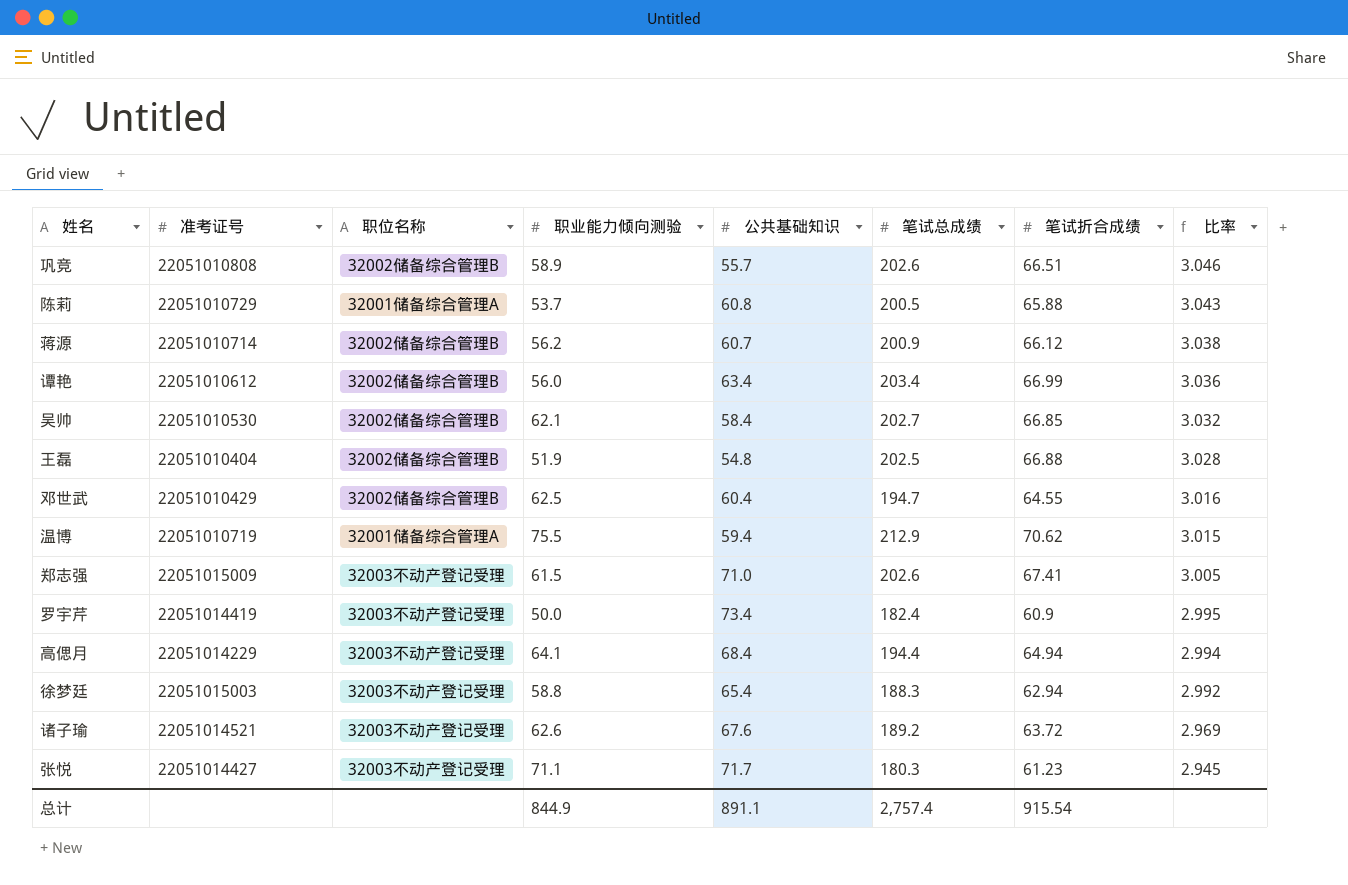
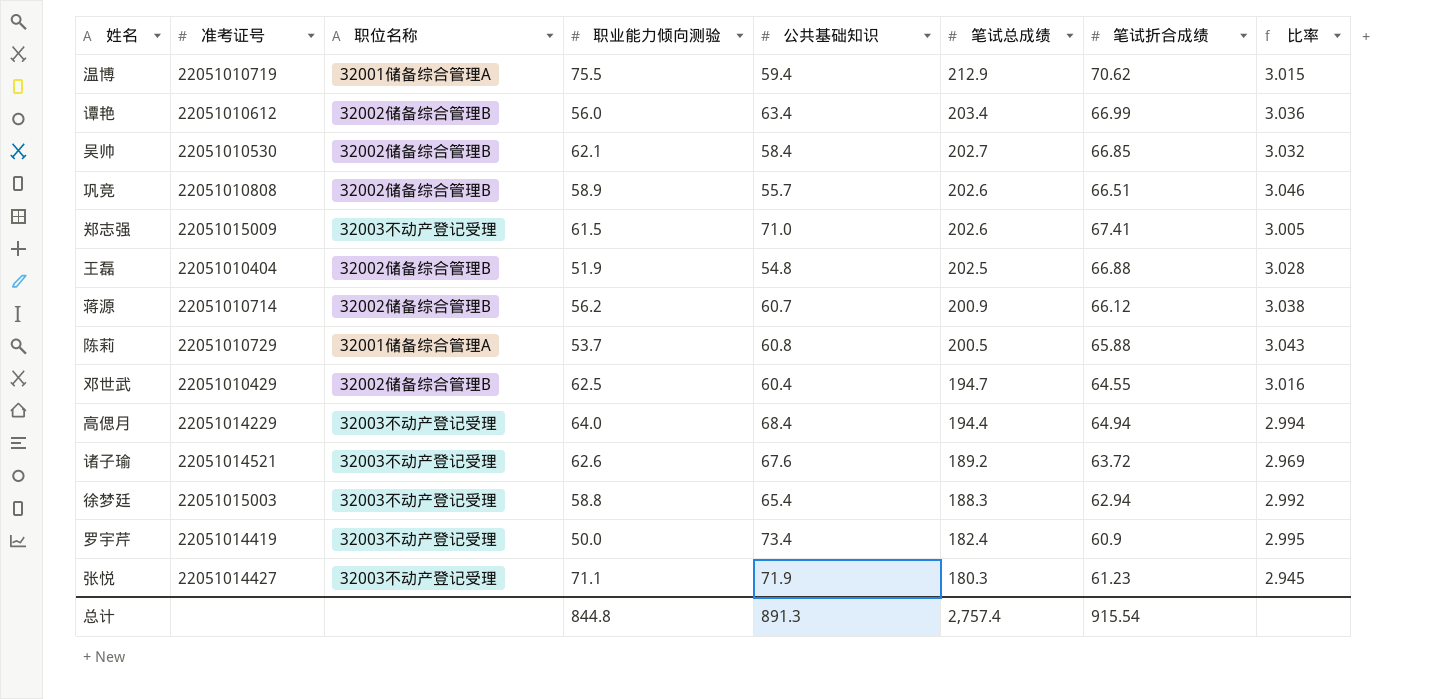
row order: 比率 descending -> 笔试总成绩 descending
高偲月 | 职业能力倾向测验: 64.1 -> 64.0
张悦 | 公共基础知识: 71.7 -> 71.9
总计 | 职业能力倾向测验: 844.9 -> 844.8
总计 | 公共基础知识: 891.1 -> 891.3

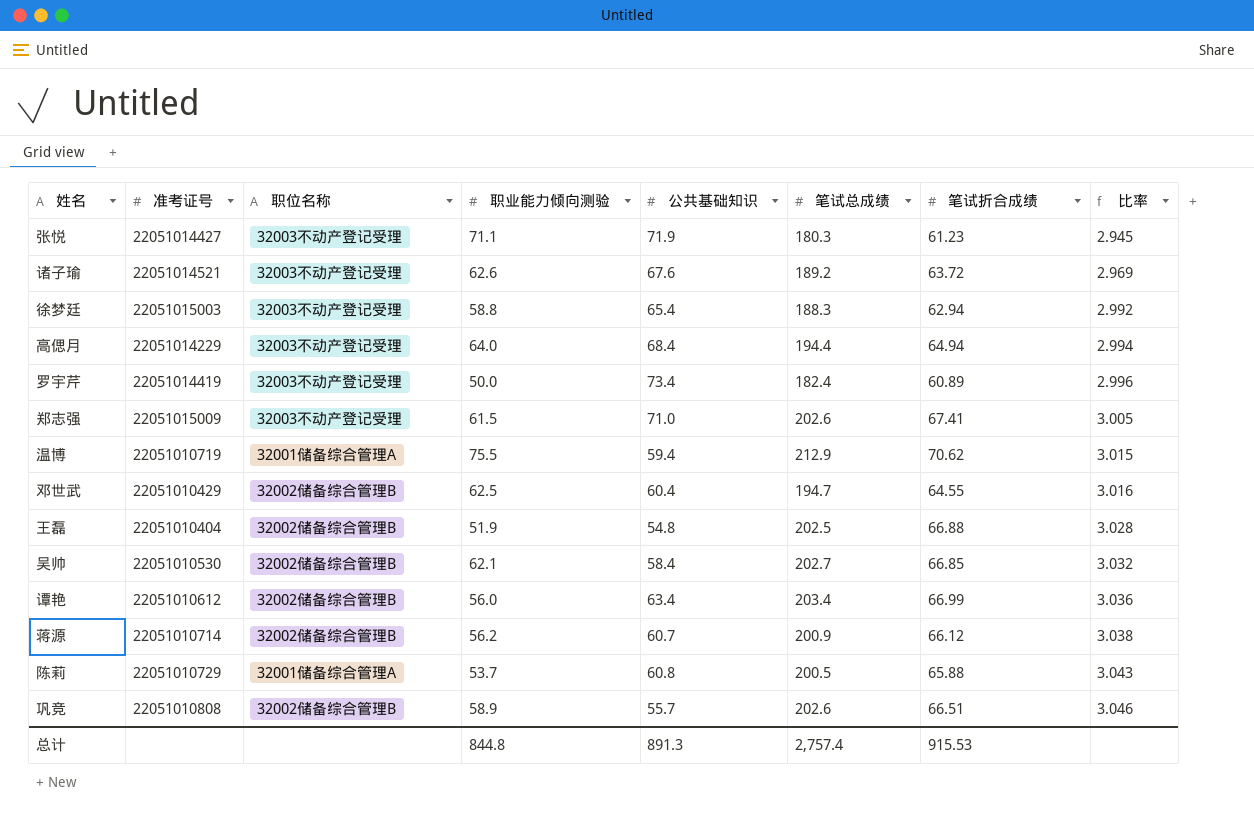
row order: 笔试总成绩 descending -> 比率 ascending
罗宇芹 | 笔试折合成绩: 60.9 -> 60.89
罗宇芹 | 比率: 2.995 -> 2.996
总计 | 笔试折合成绩: 915.54 -> 915.53

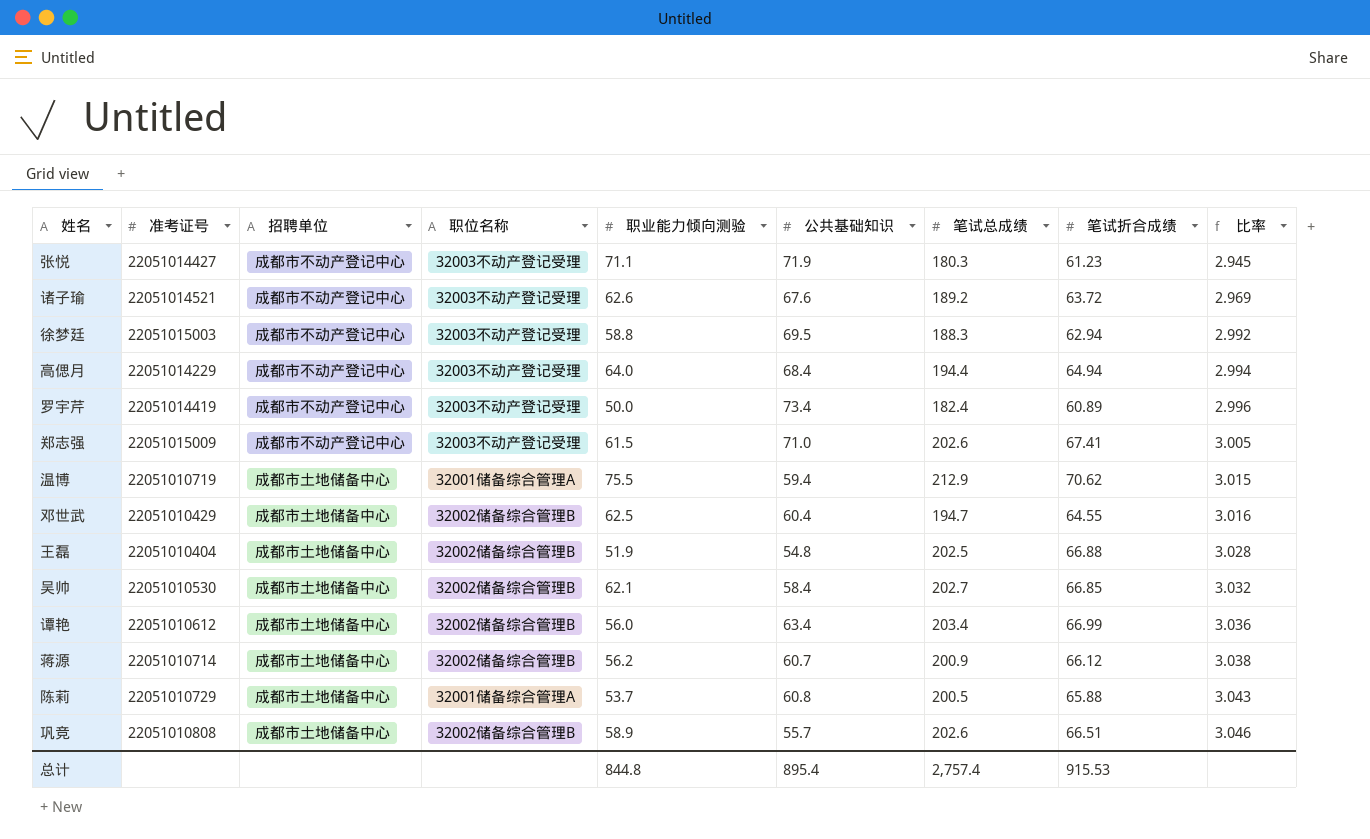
column 招聘单位 | position: none -> 3
徐梦廷 | 公共基础知识: 65.4 -> 69.5
总计 | 公共基础知识: 891.3 -> 895.4

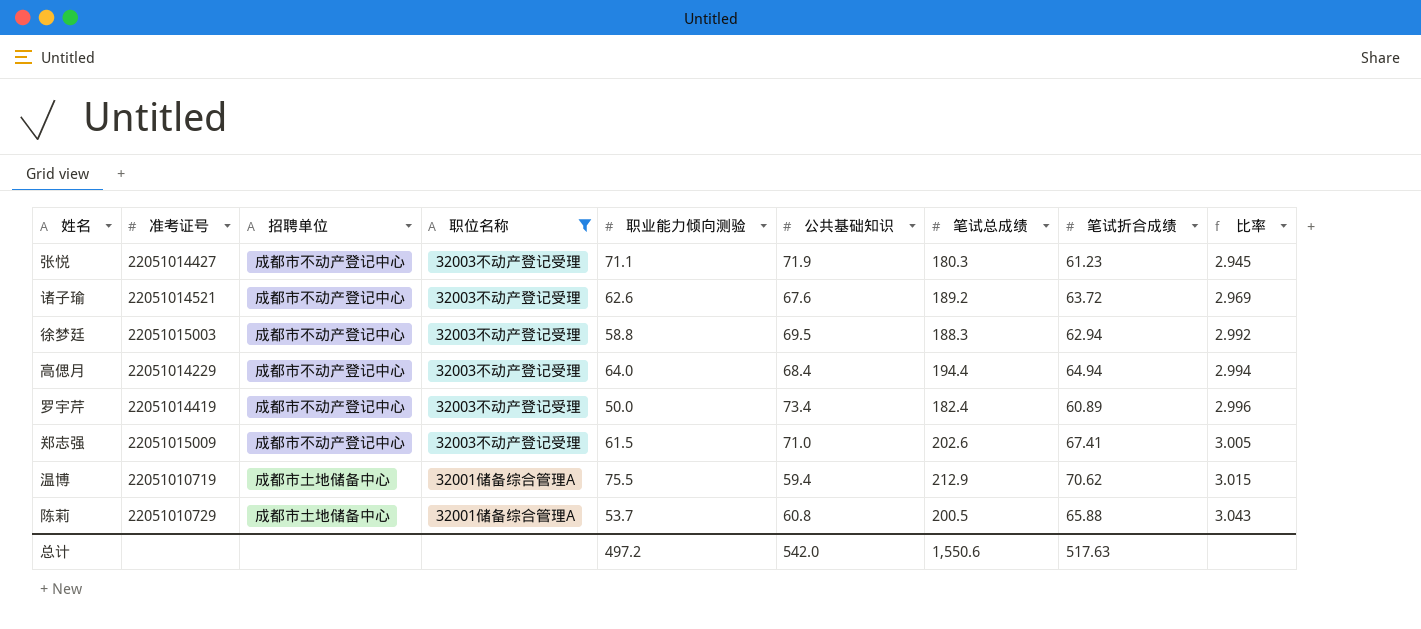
filter: none -> 职位名称 != 32002储备综合管理B
总计 | 职业能力倾向测验: 844.8 -> 497.2
总计 | 公共基础知识: 895.4 -> 542.0
总计 | 笔试总成绩: 2,757.4 -> 1,550.6
总计 | 笔试折合成绩: 915.53 -> 517.63

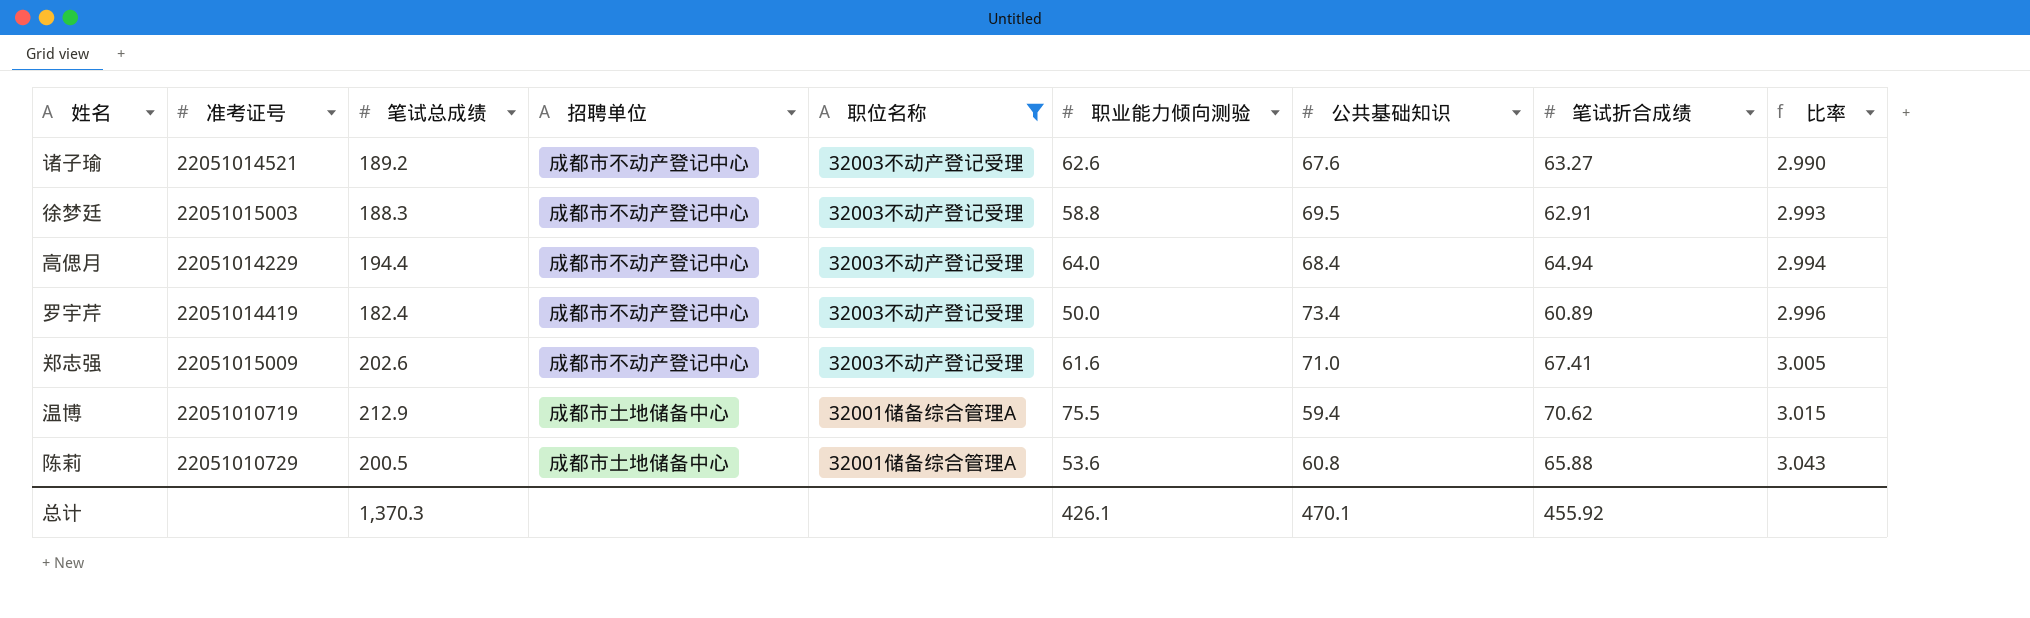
column 笔试总成绩 | position: 7 -> 3
row 张悦: 22051014427 | 成都市不动产登记中心 | 32003不动产登记受理 | 71.1 | 71.9 | 180.3 | 61.23 | 2.945 -> none
诸子瑜 | 笔试折合成绩: 63.72 -> 63.27
诸子瑜 | 比率: 2.969 -> 2.990
徐梦廷 | 笔试折合成绩: 62.94 -> 62.91
徐梦廷 | 比率: 2.992 -> 2.993
郑志强 | 职业能力倾向测验: 61.5 -> 61.6
陈莉 | 职业能力倾向测验: 53.7 -> 53.6
总计 | 笔试总成绩: 1,550.6 -> 1,370.3
总计 | 职业能力倾向测验: 497.2 -> 426.1
总计 | 公共基础知识: 542.0 -> 470.1
总计 | 笔试折合成绩: 517.63 -> 455.92

